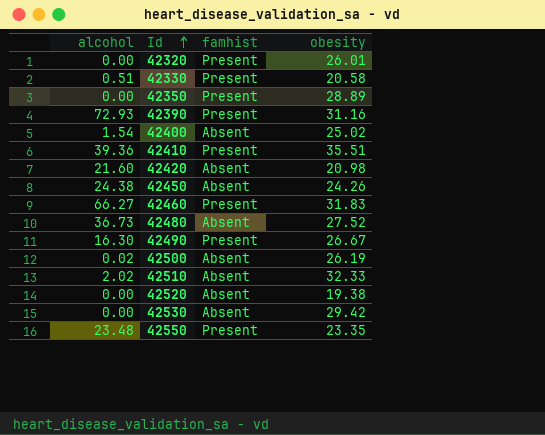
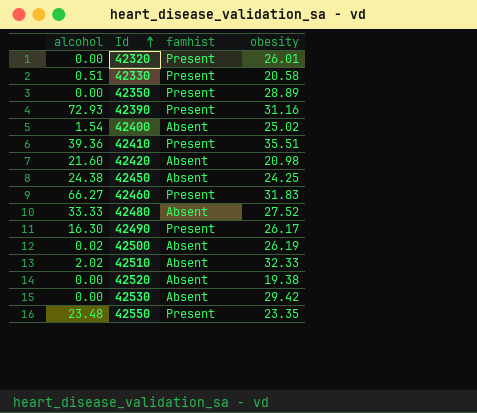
42450 | obesity: 24.26 -> 24.25
42480 | alcohol: 36.73 -> 33.33
42490 | obesity: 26.67 -> 26.17

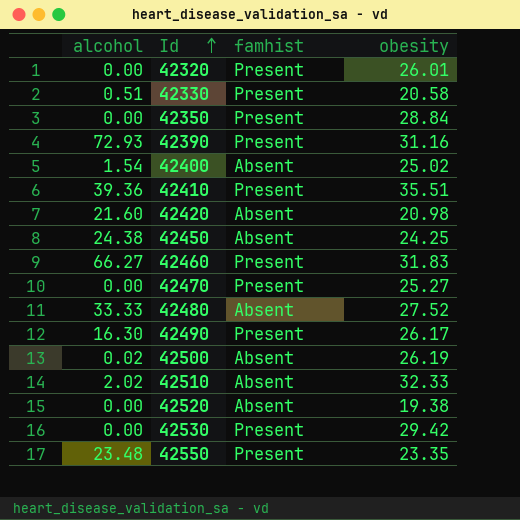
42350 | obesity: 28.89 -> 28.84
row 42470: none -> 0.00 | Present | 25.27
42530 | famhist: Absent -> Present

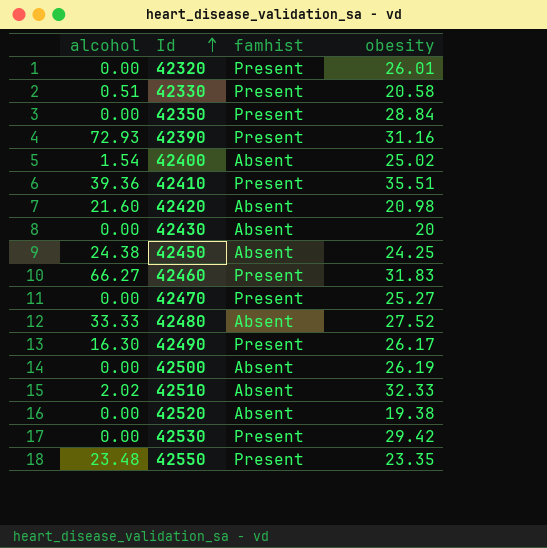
row 42430: none -> 0.00 | Absent | 20
42500 | alcohol: 0.02 -> 0.00

